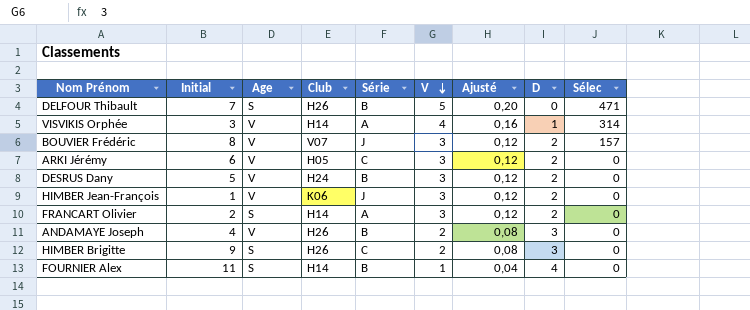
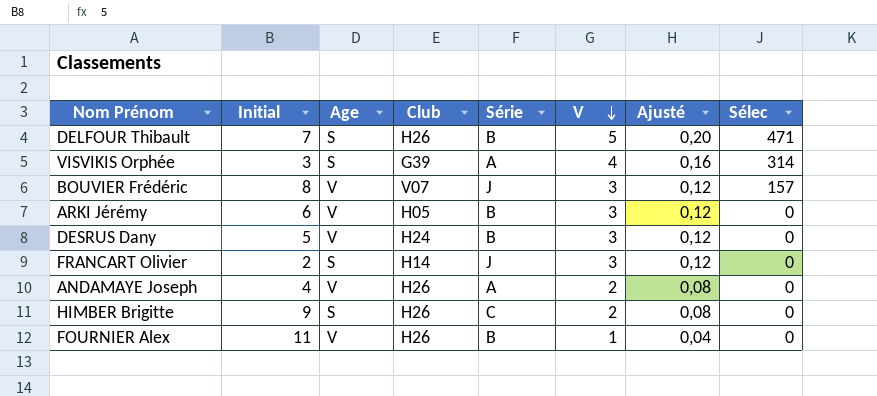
column D | position: 8 -> none
row HIMBER Jean-François: 1 | V | K06 | J | 3 | 0,12 | 2 | 0 -> none
VISVIKIS Orphée | Age: V -> S
VISVIKIS Orphée | Club: H14 -> G39
ARKI Jérémy | Série: C -> B
FRANCART Olivier | Série: A -> J
ANDAMAYE Joseph | Série: B -> A
FOURNIER Alex | Age: S -> V
FOURNIER Alex | Club: H14 -> H26

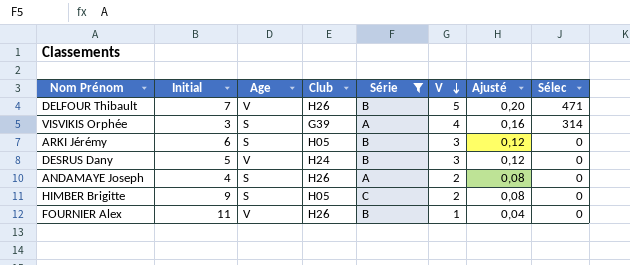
filter: none -> Série != J
DELFOUR Thibault | Age: S -> V
ARKI Jérémy | Age: V -> S
ANDAMAYE Joseph | Age: V -> S
HIMBER Brigitte | Club: H26 -> H05

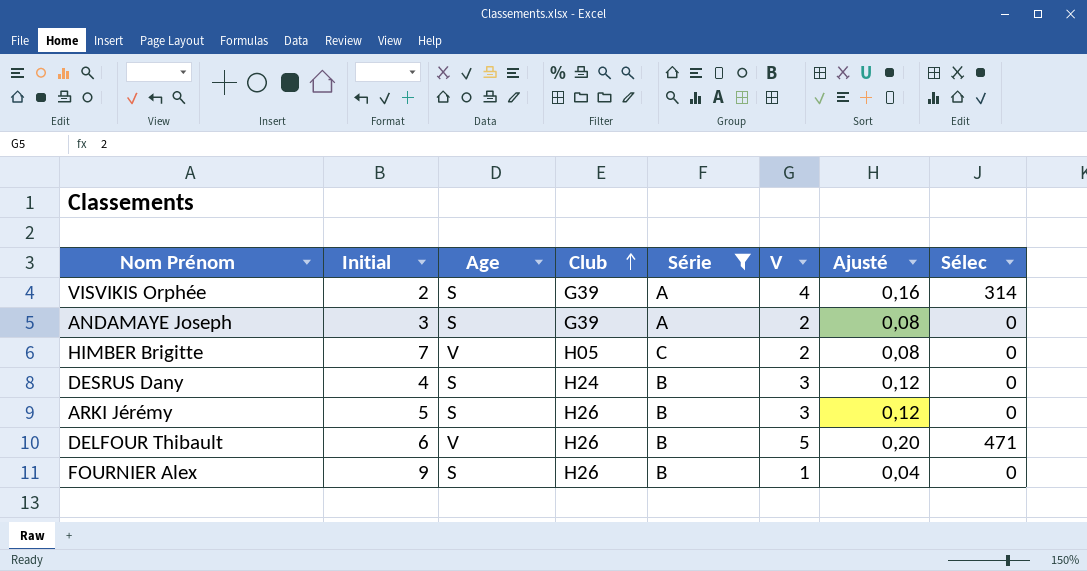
row order: V descending -> Club ascending
VISVIKIS Orphée | Initial: 3 -> 2
ANDAMAYE Joseph | Initial: 4 -> 3
ANDAMAYE Joseph | Club: H26 -> G39
HIMBER Brigitte | Initial: 9 -> 7
HIMBER Brigitte | Age: S -> V
DESRUS Dany | Initial: 5 -> 4
DESRUS Dany | Age: V -> S
ARKI Jérémy | Initial: 6 -> 5
ARKI Jérémy | Club: H05 -> H26
DELFOUR Thibault | Initial: 7 -> 6
FOURNIER Alex | Initial: 11 -> 9
FOURNIER Alex | Age: V -> S

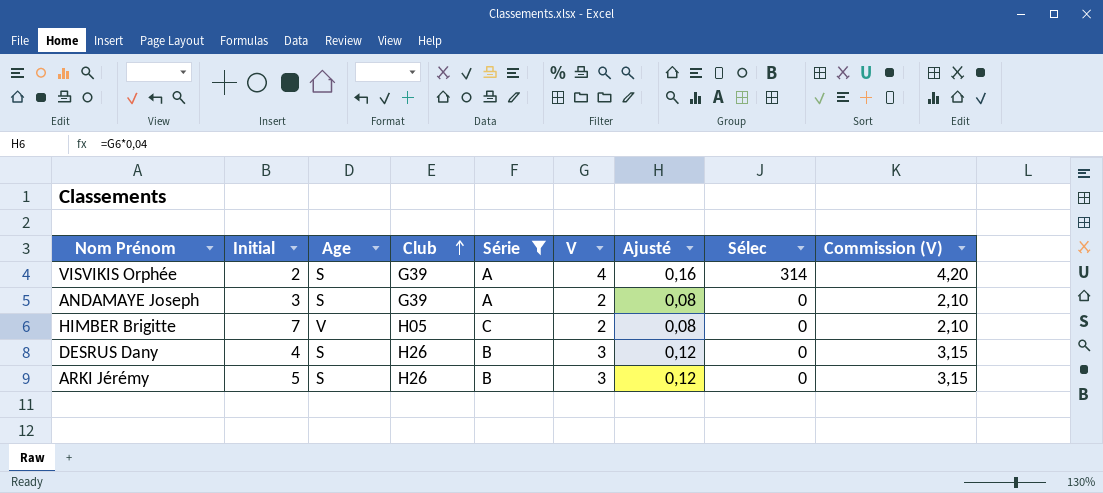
column Commission (V) | formula: none -> [V] * 1,05
row DELFOUR Thibault: 6 | V | H26 | B | 5 | 0,20 | 471 -> none
row FOURNIER Alex: 9 | S | H26 | B | 1 | 0,04 | 0 -> none
DESRUS Dany | Club: H24 -> H26

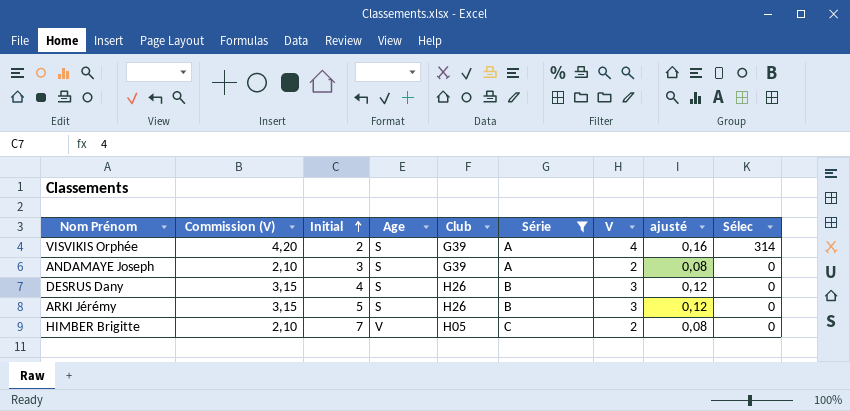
row order: Club ascending -> Initial ascending
column Commission (V) | position: 9 -> 2
column name: Ajusté -> ajusté

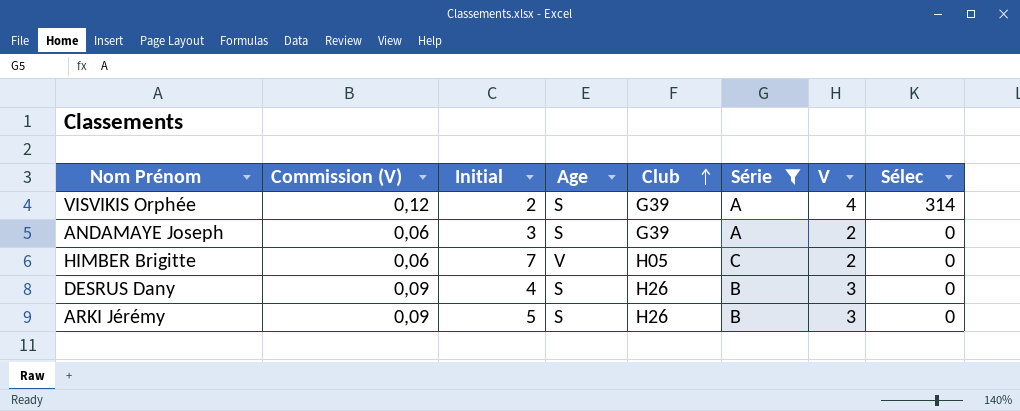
row order: Initial ascending -> Club ascending
column ajusté | formula: [V] * 0,04 -> none
column Commission (V) | formula: [V] * 1,05 -> [V] * 0,03

